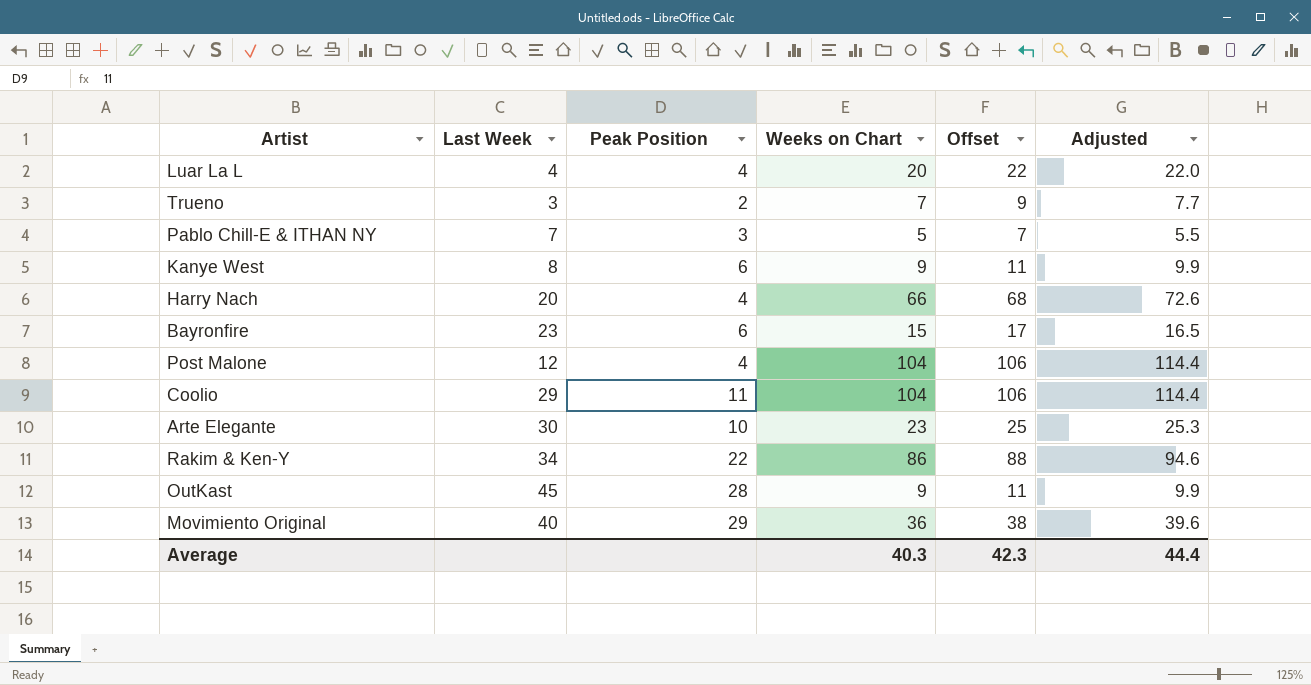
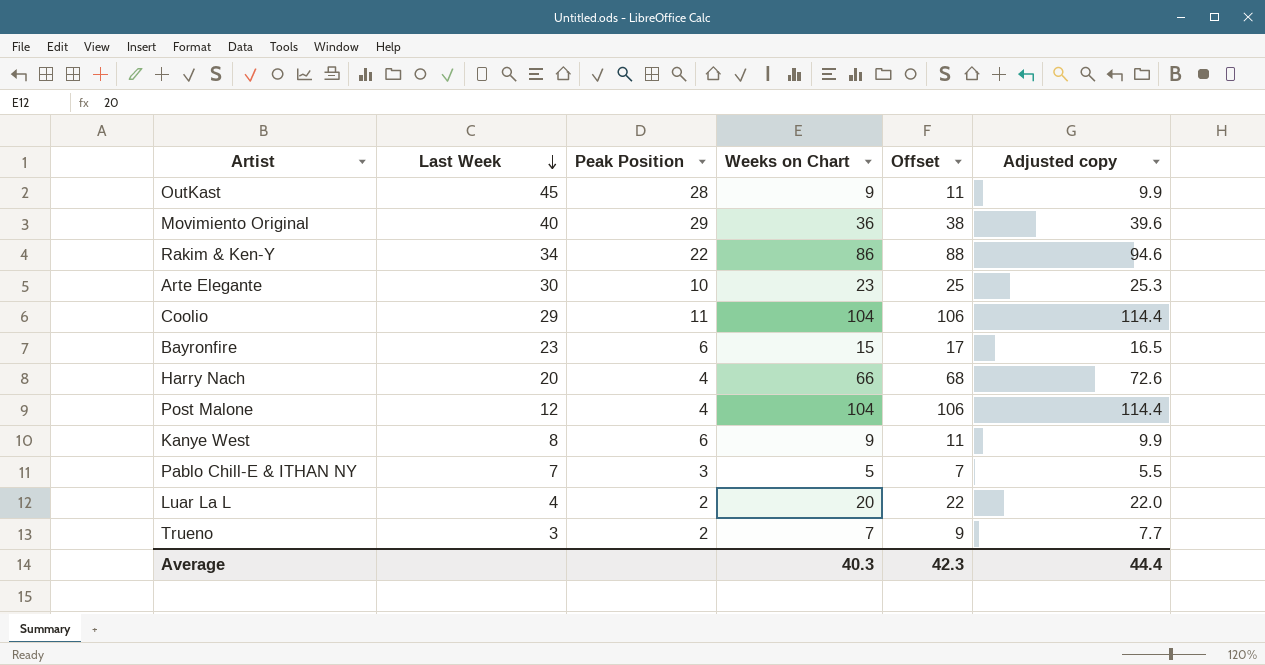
row order: none -> Last Week descending
column name: Adjusted -> Adjusted copy
Luar La L | Peak Position: 4 -> 2

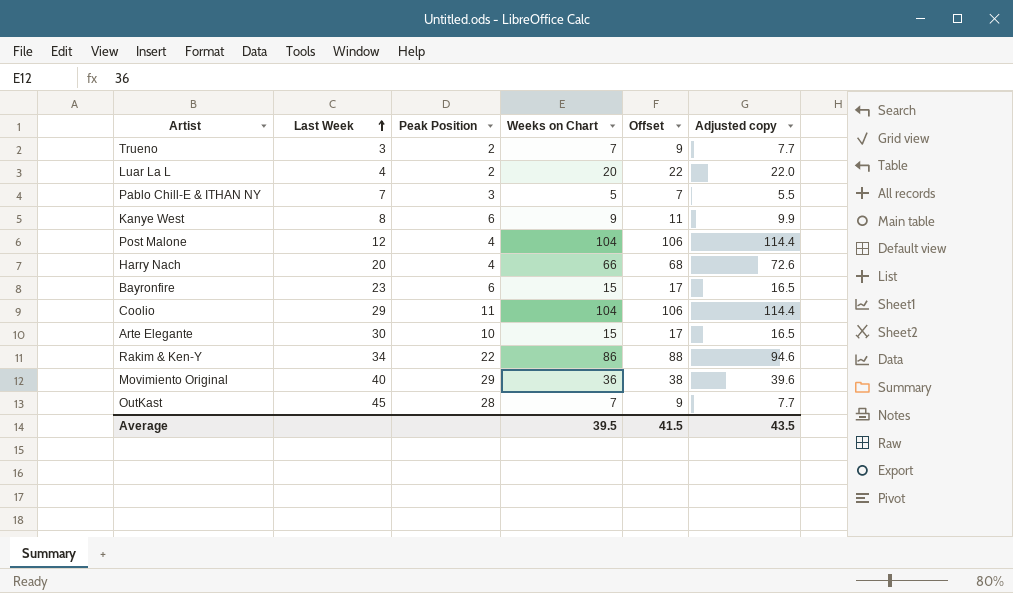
row order: Last Week descending -> Last Week ascending
Arte Elegante | Weeks on Chart: 23 -> 15
Arte Elegante | Offset: 25 -> 17
Arte Elegante | Adjusted copy: 25.3 -> 16.5
OutKast | Weeks on Chart: 9 -> 7
OutKast | Offset: 11 -> 9
OutKast | Adjusted copy: 9.9 -> 7.7
Average | Weeks on Chart: 40.3 -> 39.5
Average | Offset: 42.3 -> 41.5
Average | Adjusted copy: 44.4 -> 43.5

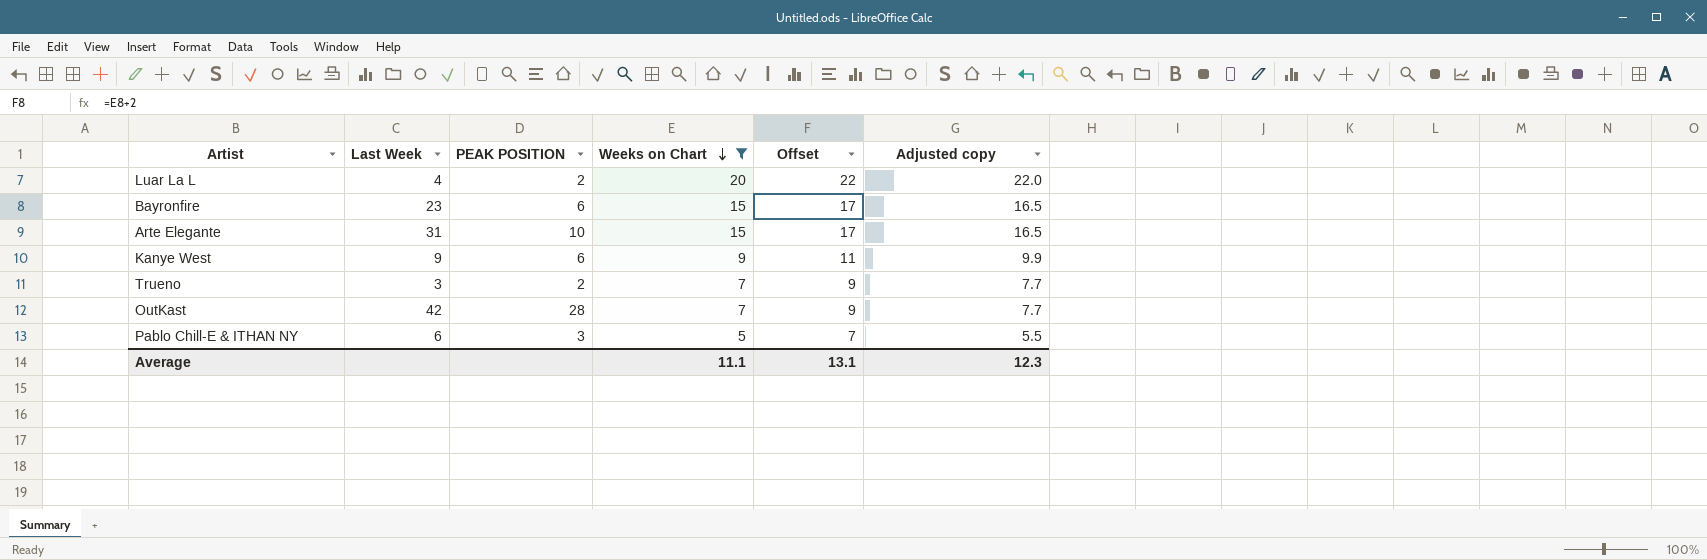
filter: none -> Weeks on Chart <= 20
row order: Last Week ascending -> Weeks on Chart descending
column name: Peak Position -> PEAK POSITION
Arte Elegante | Last Week: 30 -> 31
Kanye West | Last Week: 8 -> 9
OutKast | Last Week: 45 -> 42
Pablo Chill-E & ITHAN NY | Last Week: 7 -> 6
Average | Weeks on Chart: 39.5 -> 11.1
Average | Offset: 41.5 -> 13.1
Average | Adjusted copy: 43.5 -> 12.3

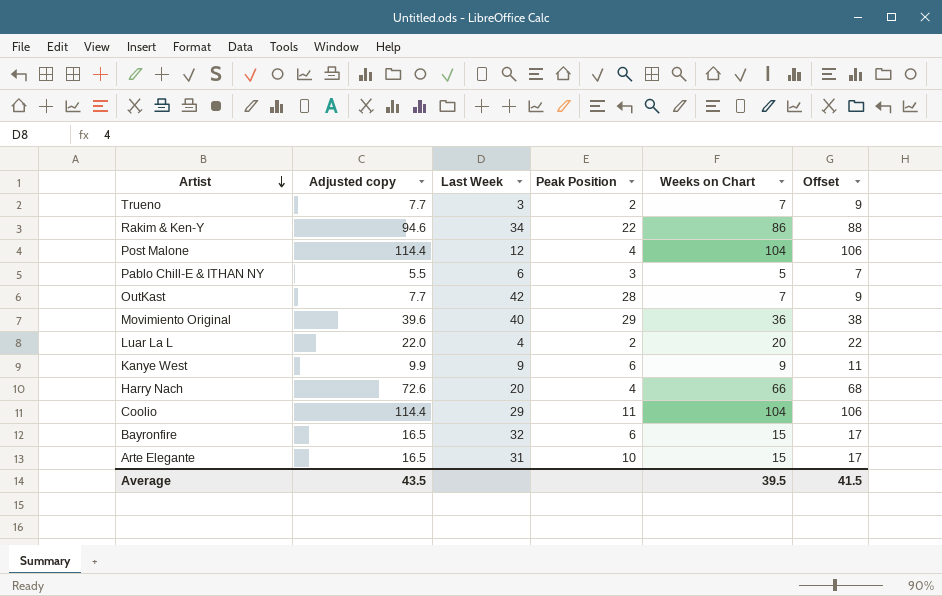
filter: Weeks on Chart <= 20 -> none
row order: Weeks on Chart descending -> Artist descending
column Adjusted copy | position: 6 -> 2
column name: PEAK POSITION -> Peak Position
Bayronfire | Last Week: 23 -> 32
Average | Adjusted copy: 12.3 -> 43.5
Average | Weeks on Chart: 11.1 -> 39.5
Average | Offset: 13.1 -> 41.5

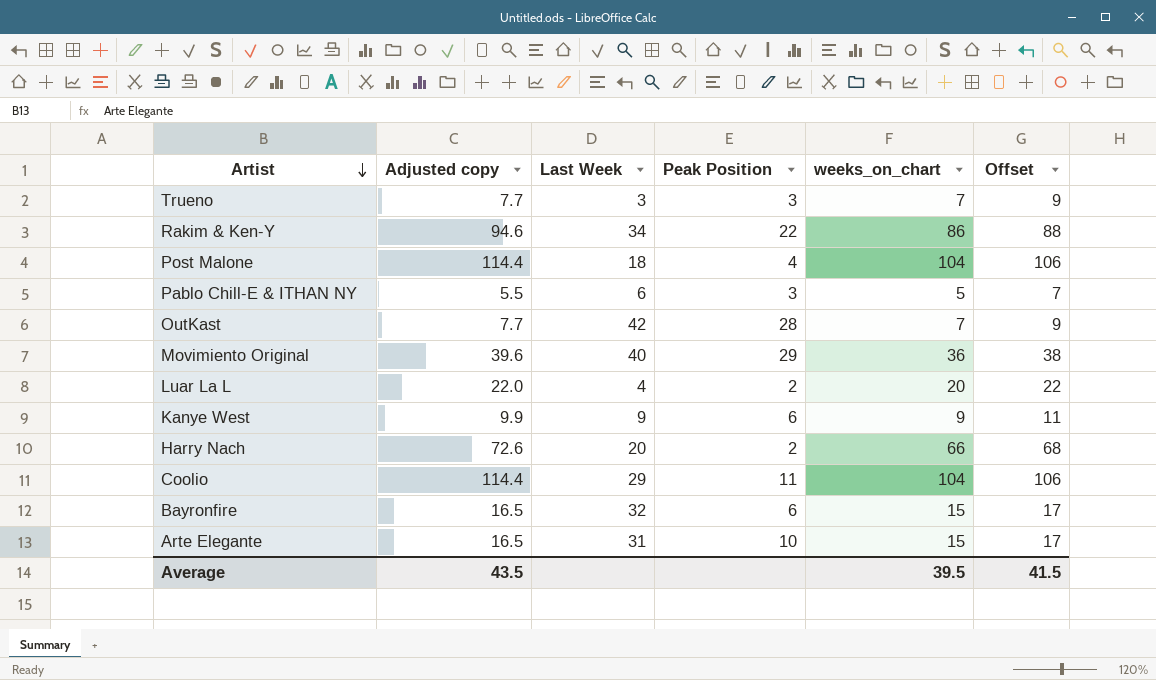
column name: Weeks on Chart -> weeks_on_chart
Trueno | Peak Position: 2 -> 3
Post Malone | Last Week: 12 -> 18
Harry Nach | Peak Position: 4 -> 2

